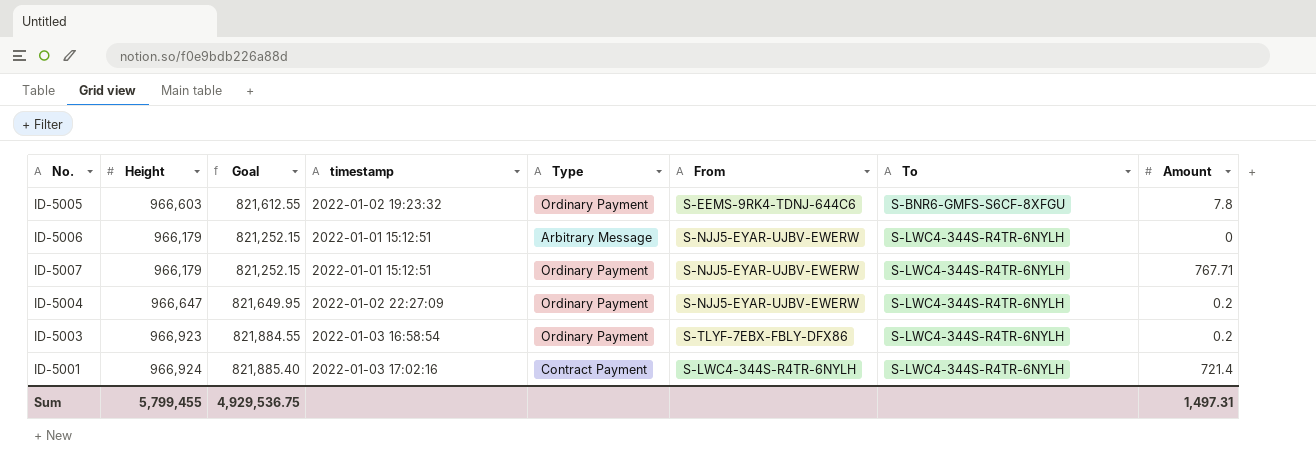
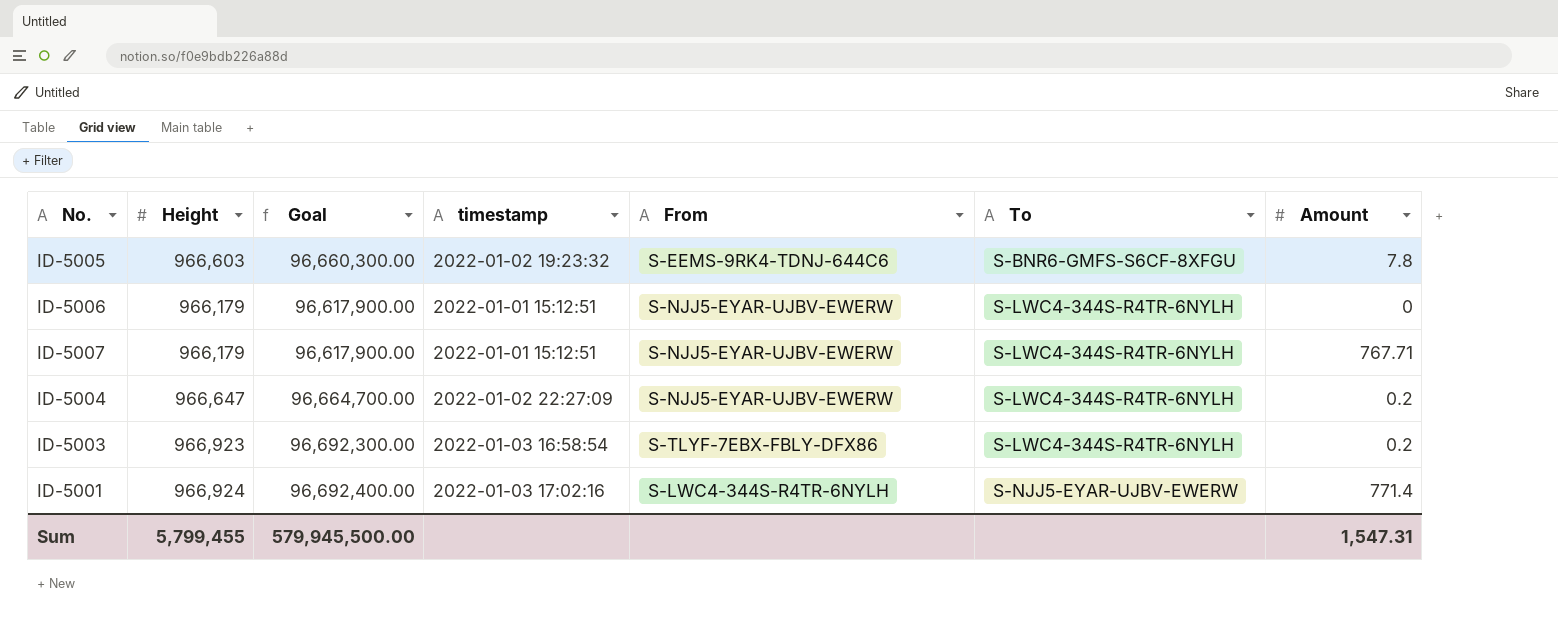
column Type | position: 5 -> none
column Goal | formula: [Height] * 0.85 -> [Height] * 100
ID-5001 | To: S-LWC4-344S-R4TR-6NYLH -> S-NJJ5-EYAR-UJBV-EWERW
ID-5001 | Amount: 721.4 -> 771.4
Sum | Goal: 4,929,536.75 -> 579,945,500.00
Sum | Amount: 1,497.31 -> 1,547.31

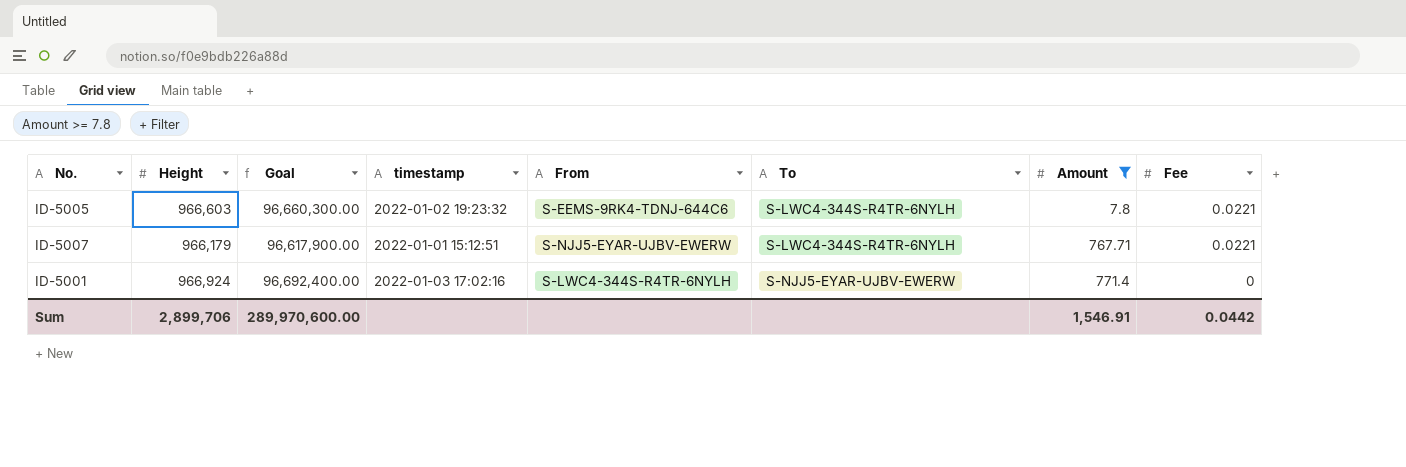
filter: none -> Amount >= 7.8
column Fee | position: none -> 8
ID-5005 | To: S-BNR6-GMFS-S6CF-8XFGU -> S-LWC4-344S-R4TR-6NYLH
Sum | Height: 5,799,455 -> 2,899,706
Sum | Goal: 579,945,500.00 -> 289,970,600.00
Sum | Amount: 1,547.31 -> 1,546.91

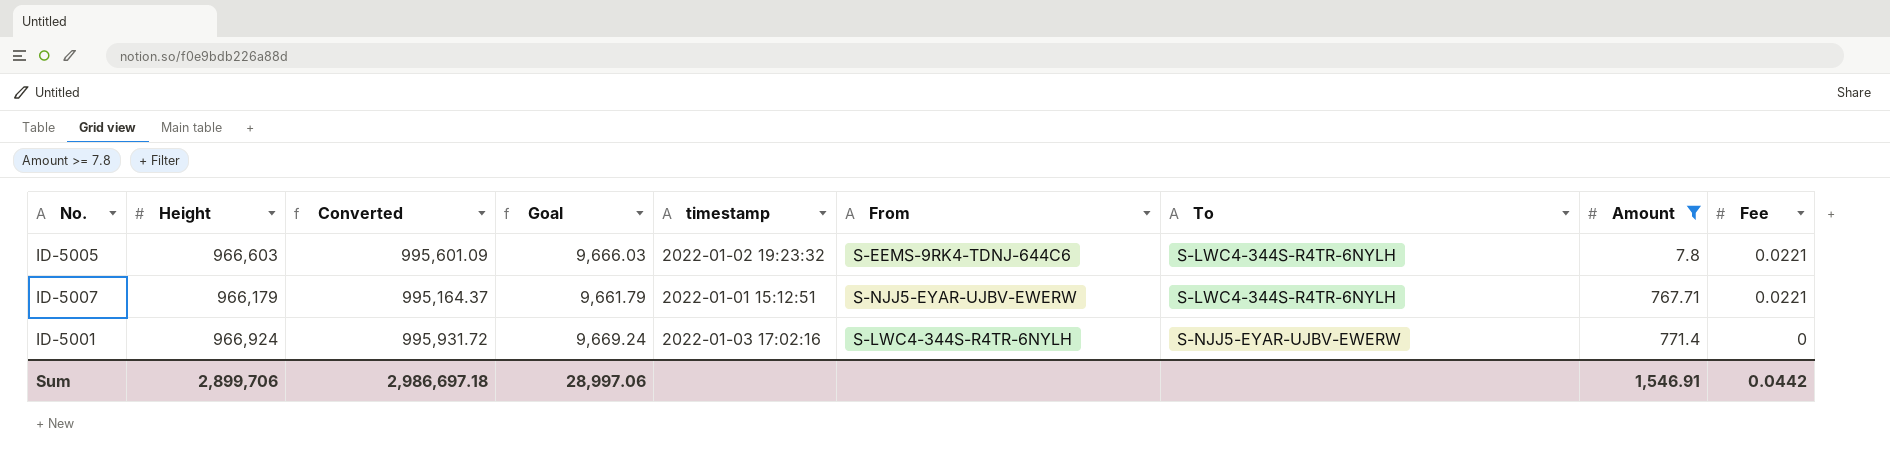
column Converted | formula: none -> [Height] * 1.03
column Goal | formula: [Height] * 100 -> [Height] * 0.01
Sum | Goal: 289,970,600.00 -> 28,997.06

